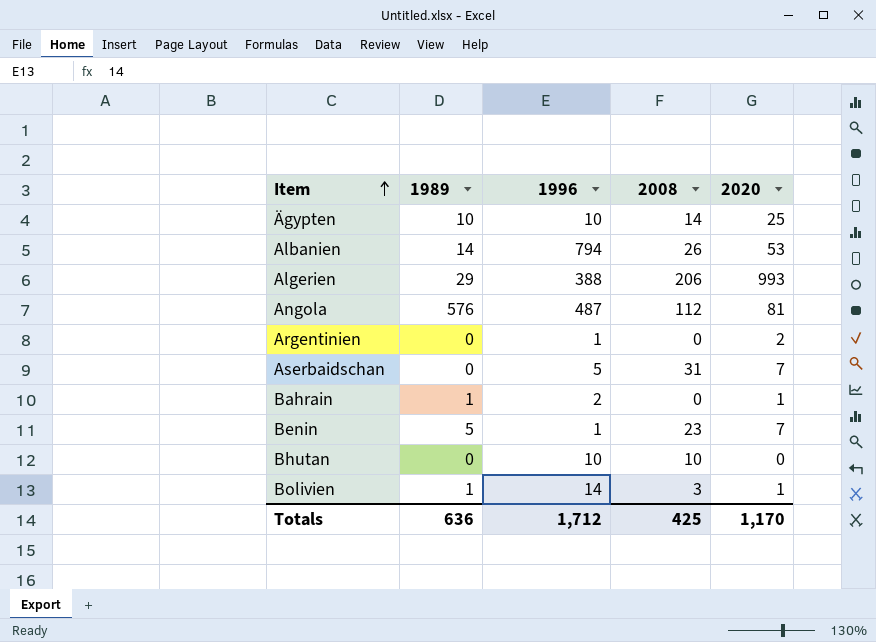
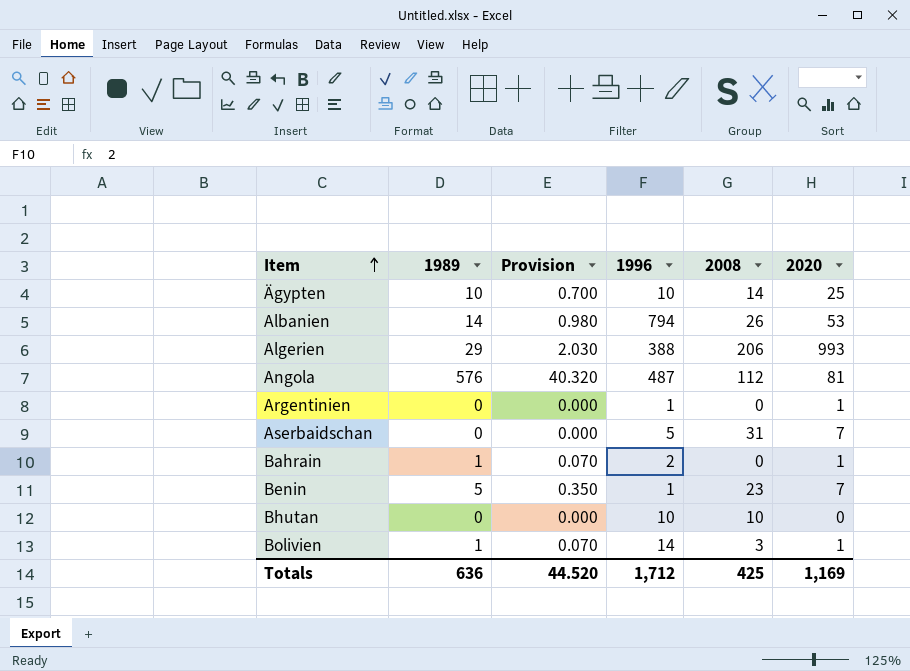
column Provision | formula: none -> [1989] * 0.07
Argentinien | 2020: 2 -> 1
Totals | 2020: 1,170 -> 1,169

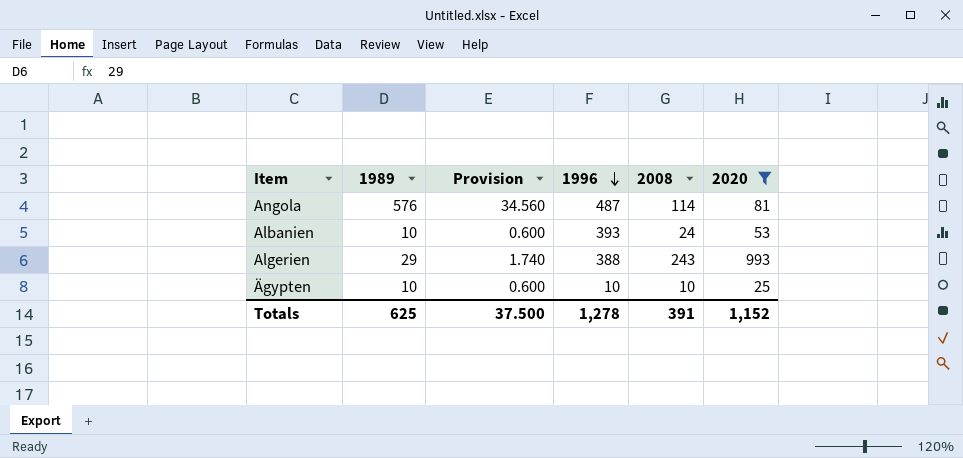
filter: none -> 2020 >= 25
row order: Item ascending -> 1996 descending
column Provision | formula: [1989] * 0.07 -> [1989] * 0.06
Angola | 2008: 112 -> 114
Albanien | 1989: 14 -> 10
Albanien | 1996: 794 -> 393
Albanien | 2008: 26 -> 24
Algerien | 2008: 206 -> 243
Ägypten | 2008: 14 -> 10
Totals | 1989: 636 -> 625
Totals | Provision: 44.520 -> 37.500
Totals | 1996: 1,712 -> 1,278
Totals | 2008: 425 -> 391
Totals | 2020: 1,169 -> 1,152

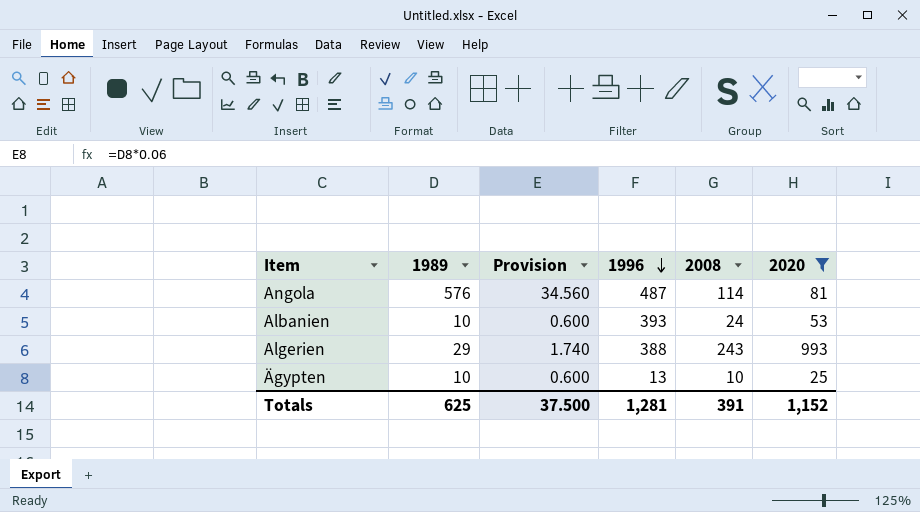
Ägypten | 1996: 10 -> 13
Totals | 1996: 1,278 -> 1,281

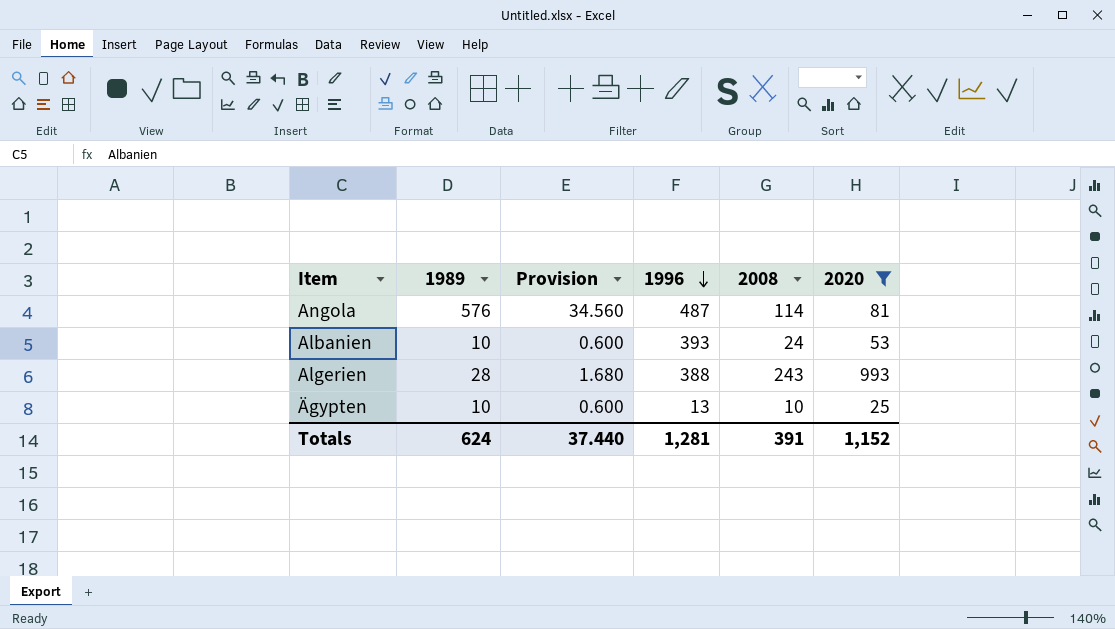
Algerien | 1989: 29 -> 28
Algerien | Provision: 1.740 -> 1.680
Totals | 1989: 625 -> 624
Totals | Provision: 37.500 -> 37.440

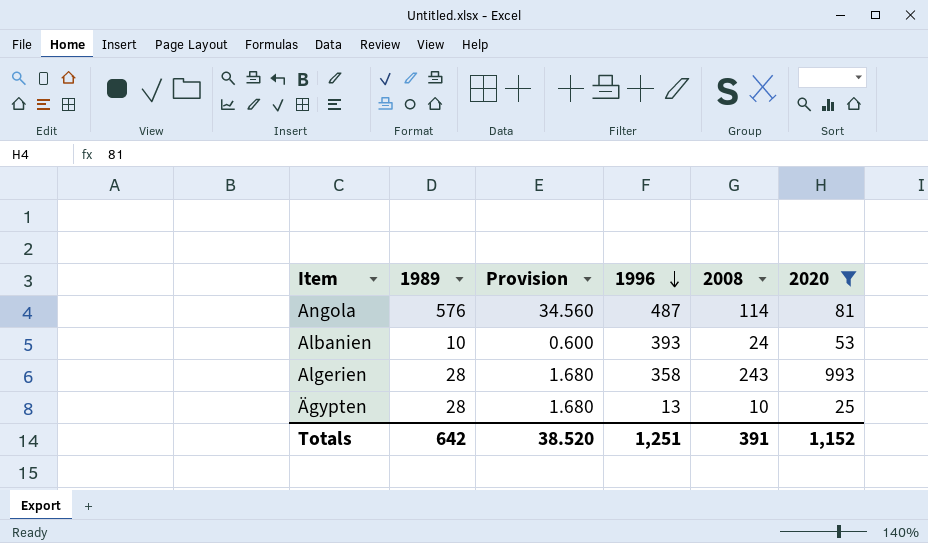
Algerien | 1996: 388 -> 358
Ägypten | 1989: 10 -> 28
Ägypten | Provision: 0.600 -> 1.680
Totals | 1989: 624 -> 642
Totals | Provision: 37.440 -> 38.520
Totals | 1996: 1,281 -> 1,251

